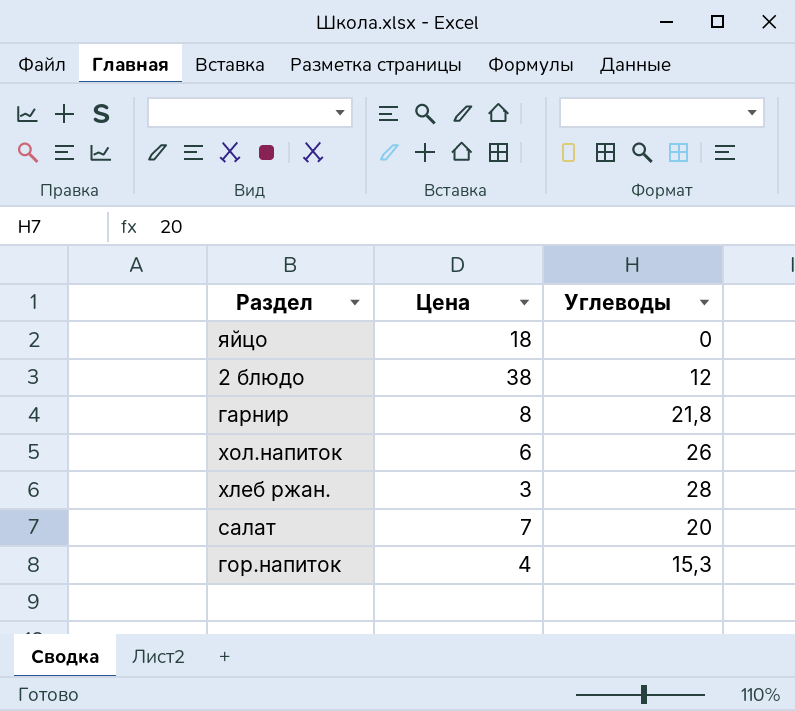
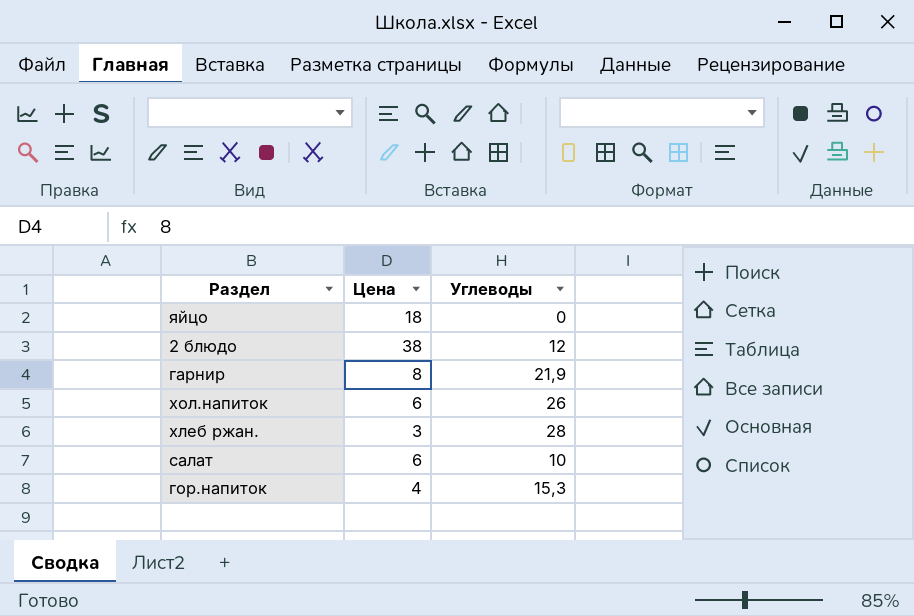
гарнир | Углеводы: 21,8 -> 21,9
салат | Цена: 7 -> 6
салат | Углеводы: 20 -> 10

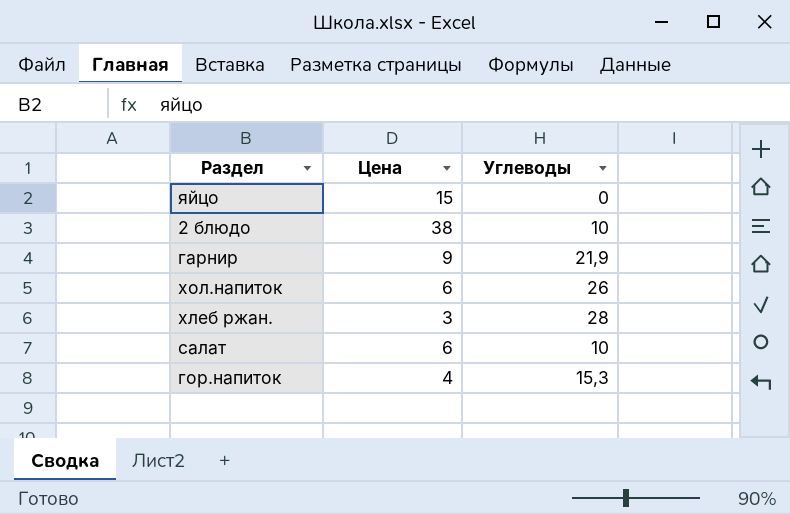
яйцо | Цена: 18 -> 15
2 блюдо | Углеводы: 12 -> 10
гарнир | Цена: 8 -> 9

